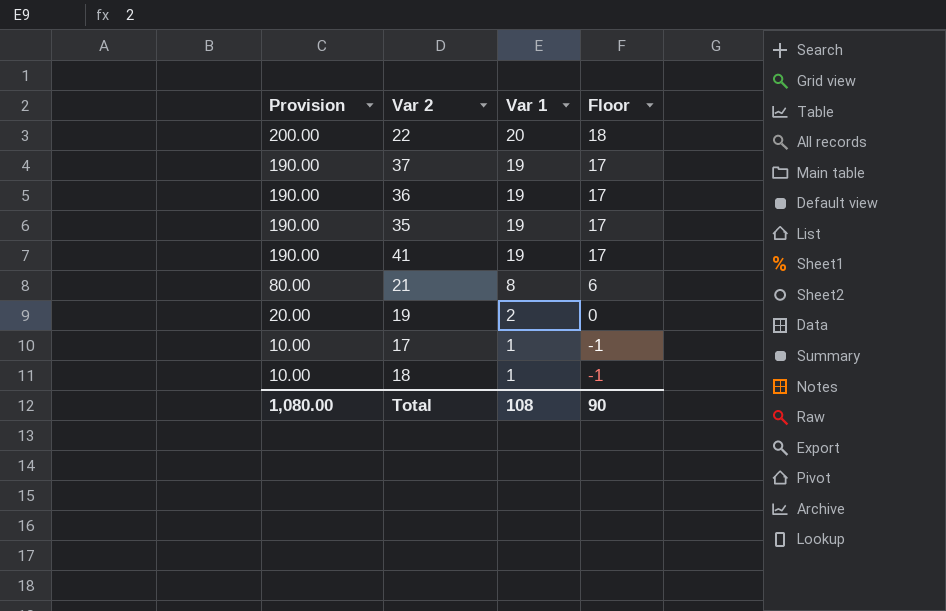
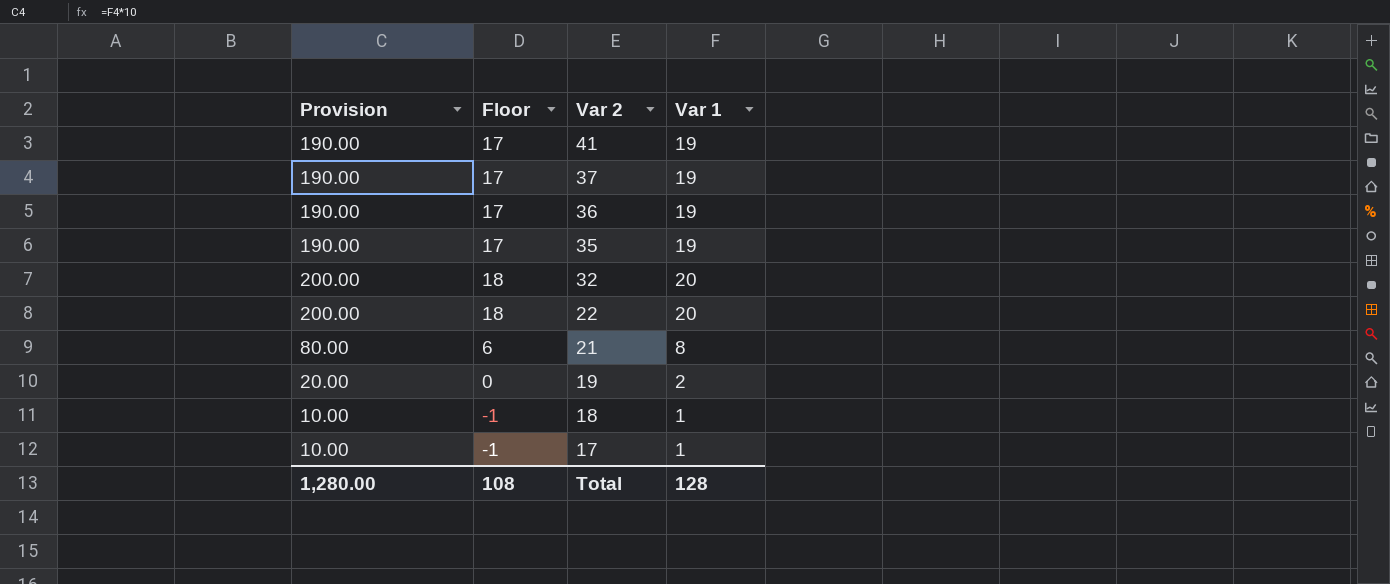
row order: Provision descending -> Var 2 descending
column Floor | position: 4 -> 2
row 32: none -> 200.00 | 18 | 20
Total | Provision: 1,080.00 -> 1,280.00
Total | Floor: 90 -> 108
Total | Var 1: 108 -> 128

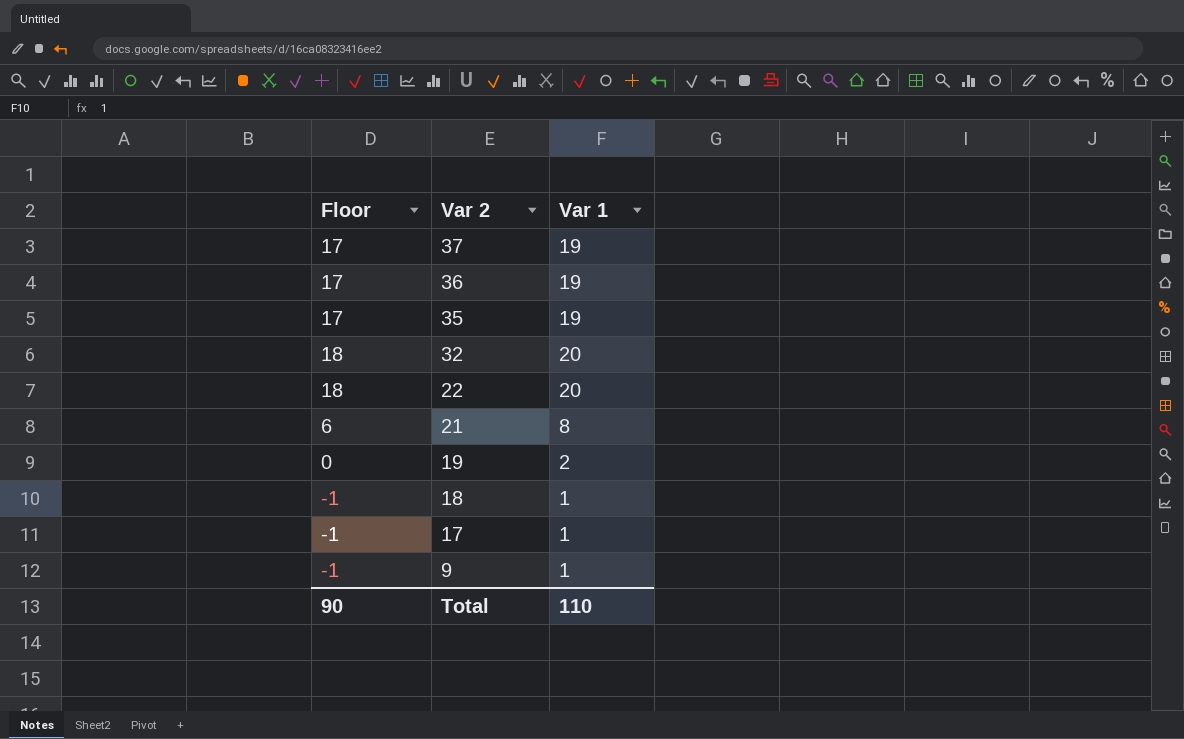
column Provision | formula: [Var 1] * 10 -> none
row 41: 190.00 | 17 | 19 -> none
row 9: none -> -1 | 1
Total | Floor: 108 -> 90
Total | Var 1: 128 -> 110

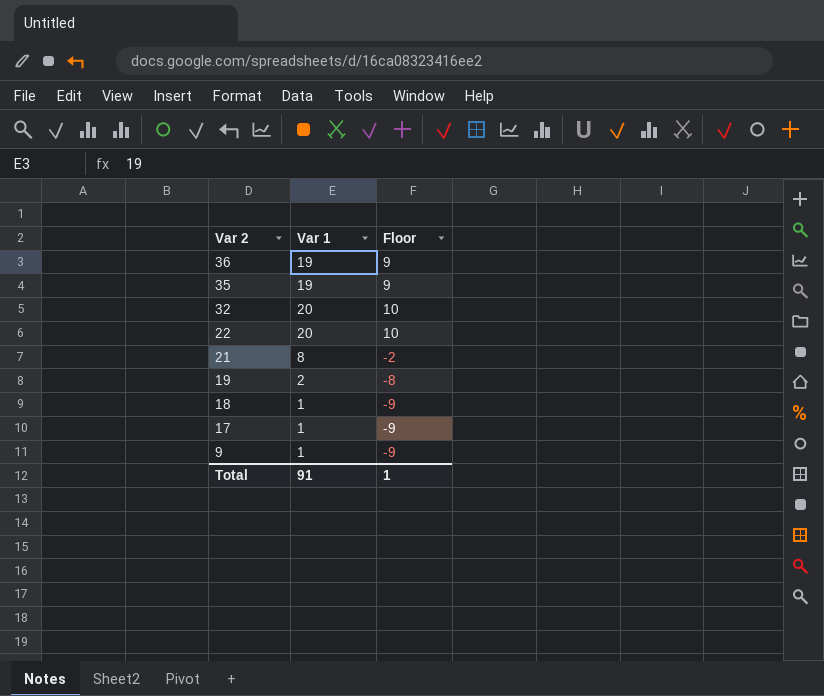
column Floor | formula: [Var 1] - 2 -> [Var 1] - 10
column Floor | position: 1 -> 3
row 37: 17 | 19 -> none
Total | Var 1: 110 -> 91
Total | Floor: 90 -> 1

